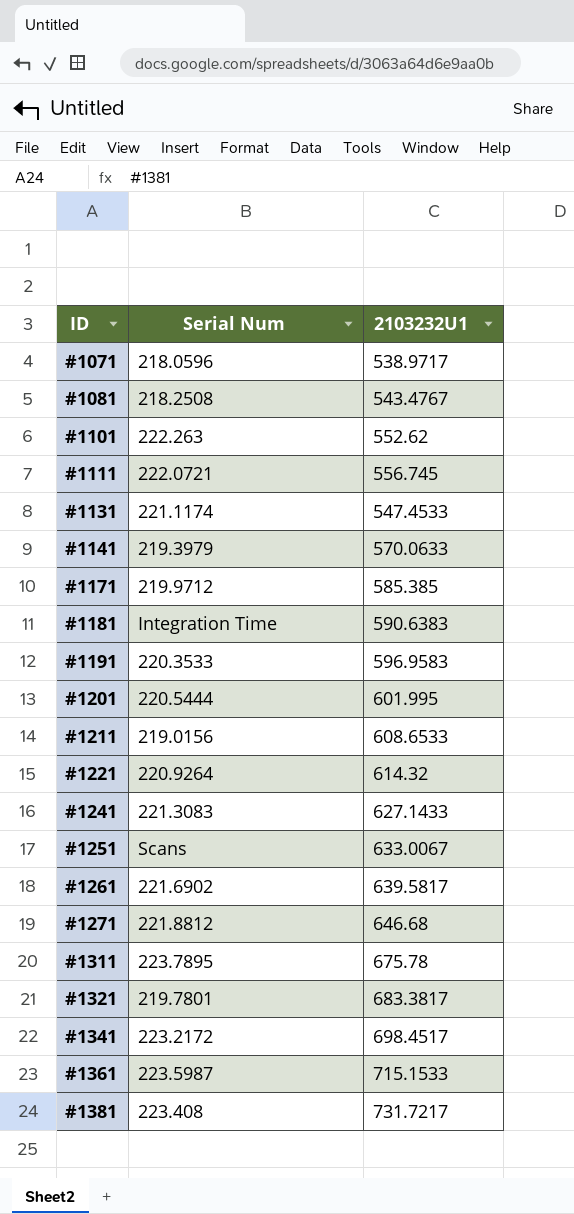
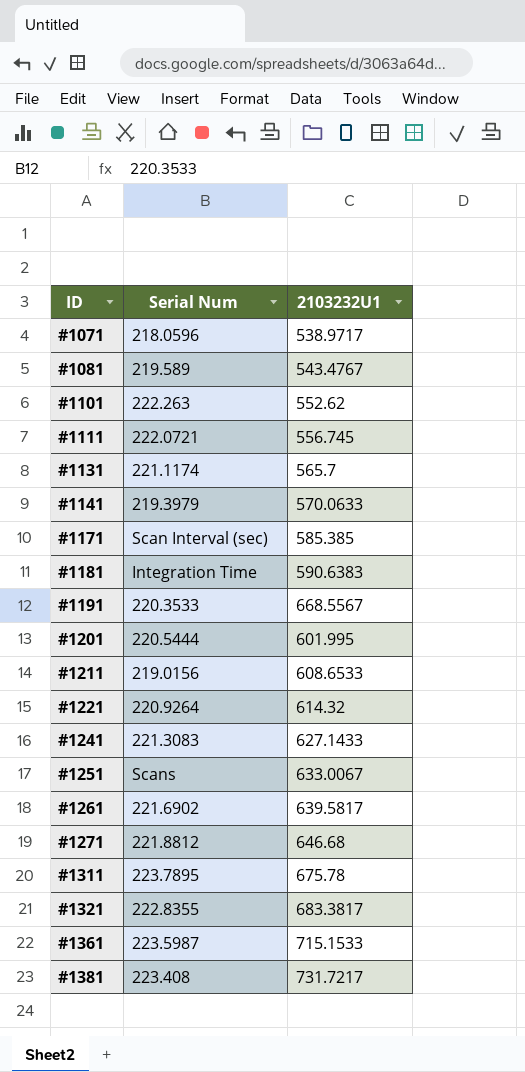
row #1341: 223.2172 | 698.4517 -> none
#1081 | Serial Num: 218.2508 -> 219.589
#1131 | 2103232U1: 547.4533 -> 565.7
#1171 | Serial Num: 219.9712 -> Scan Interval (sec)
#1191 | 2103232U1: 596.9583 -> 668.5567
#1321 | Serial Num: 219.7801 -> 222.8355

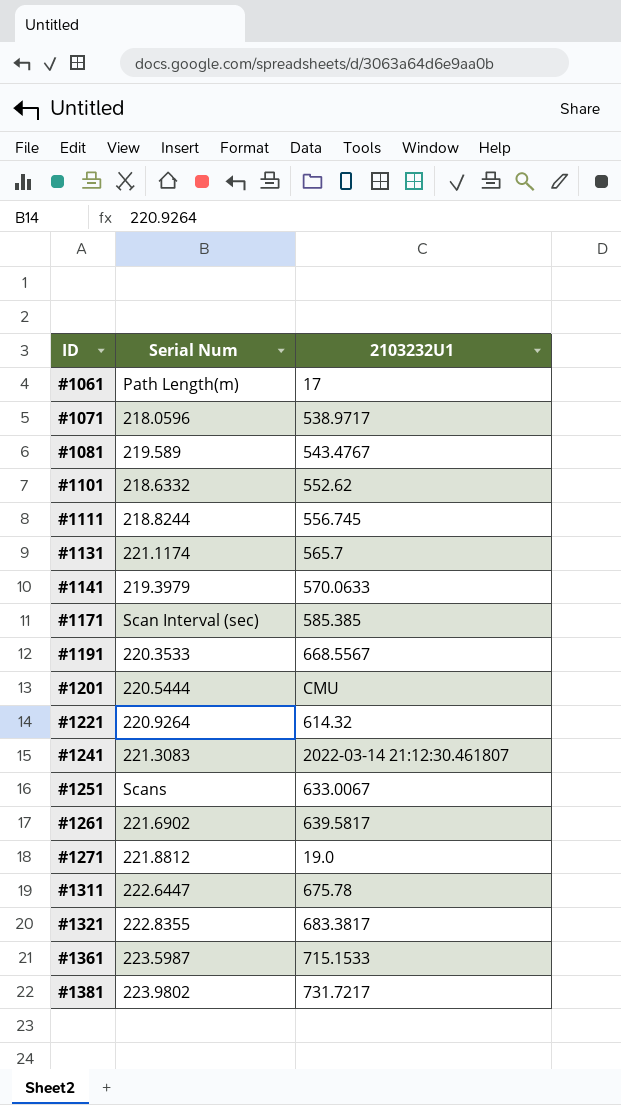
row #1181: Integration Time | 590.6383 -> none
row #1211: 219.0156 | 608.6533 -> none
row #1061: none -> Path Length(m) | 17
#1101 | Serial Num: 222.263 -> 218.6332
#1111 | Serial Num: 222.0721 -> 218.8244
#1201 | 2103232U1: 601.995 -> CMU
#1241 | 2103232U1: 627.1433 -> 2022-03-14 21:12:30.461807
#1271 | 2103232U1: 646.68 -> 19.0
#1311 | Serial Num: 223.7895 -> 222.6447
#1381 | Serial Num: 223.408 -> 223.9802

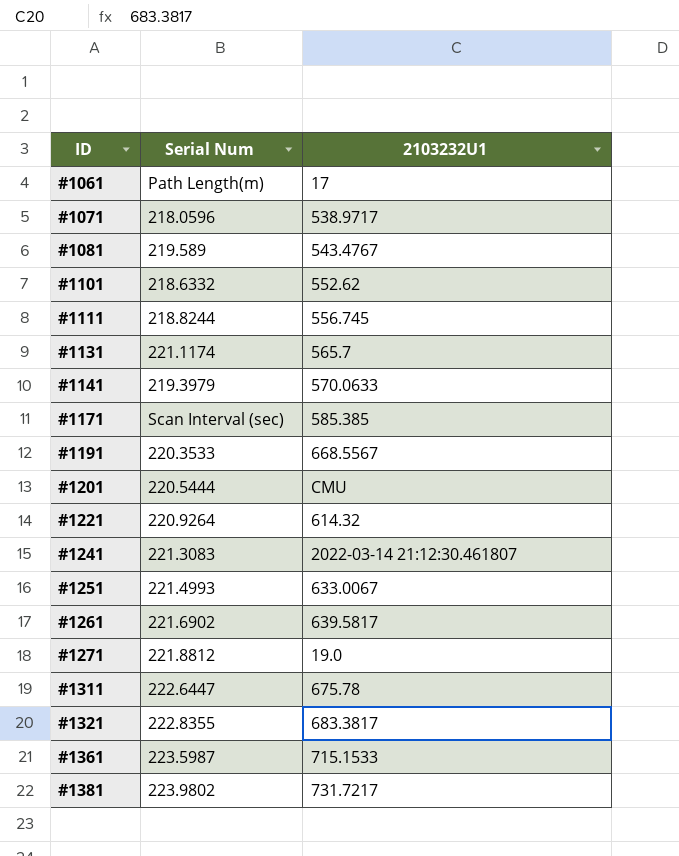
#1251 | Serial Num: Scans -> 221.4993

